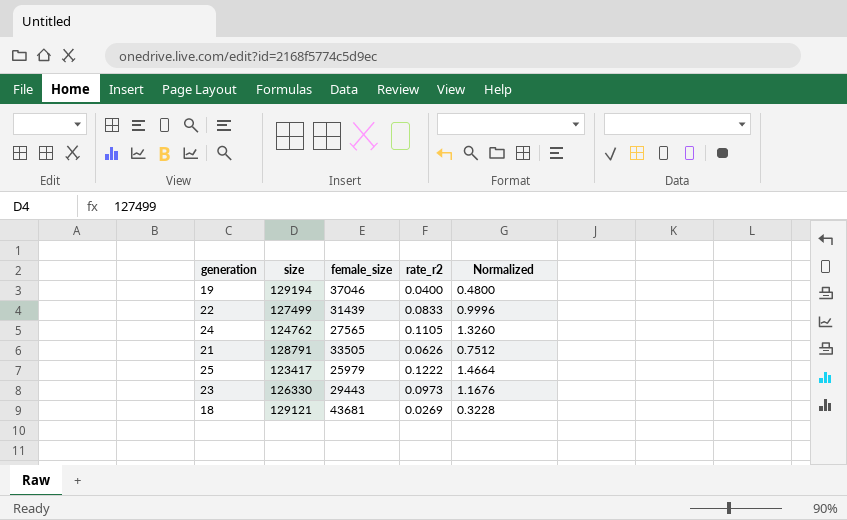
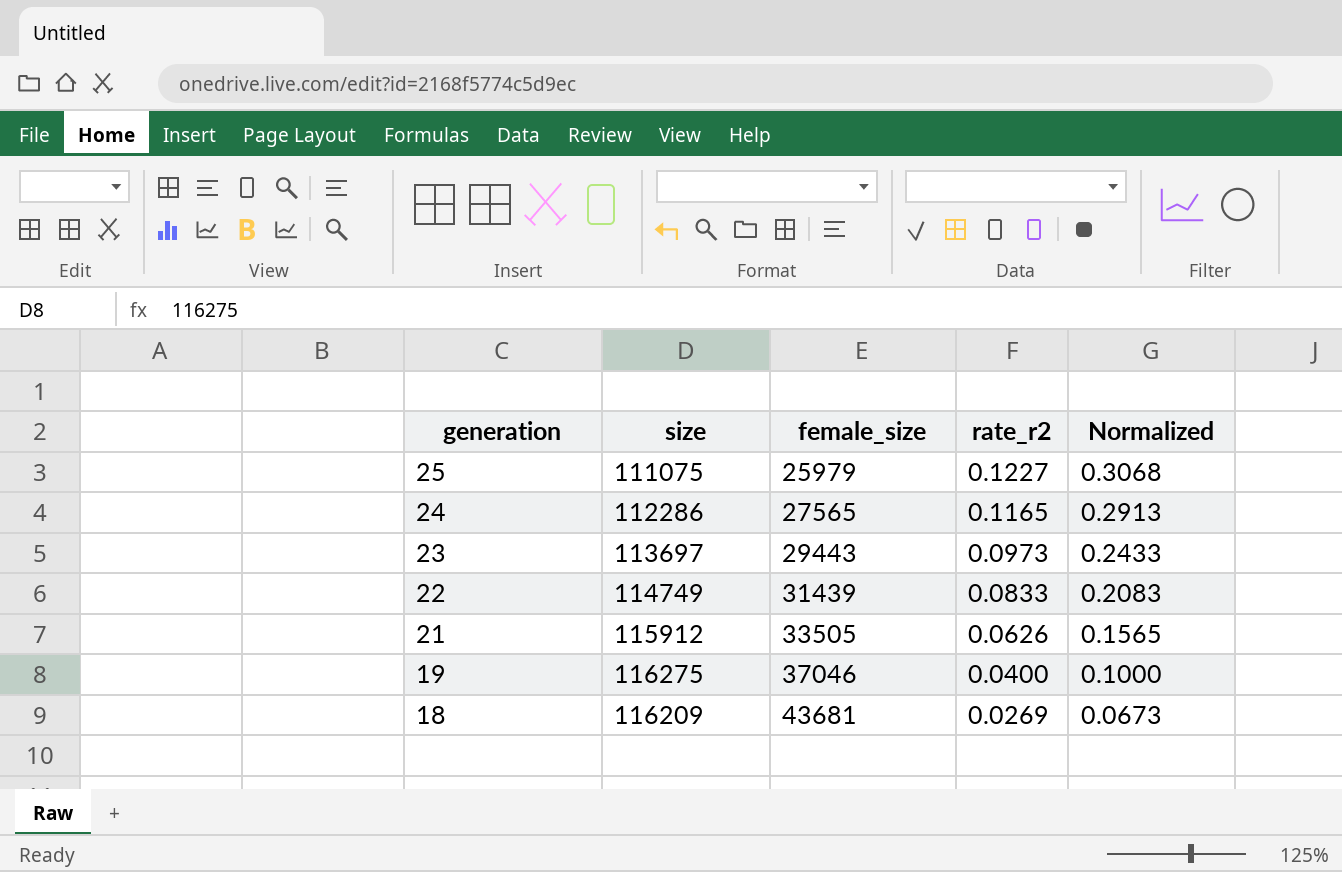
row order: none -> generation descending
column Normalized | formula: [rate_r2] * 12 -> [rate_r2] * 2.5
25 | size: 123417 -> 111075
25 | rate_r2: 0.1222 -> 0.1227
24 | size: 124762 -> 112286
24 | rate_r2: 0.1105 -> 0.1165
23 | size: 126330 -> 113697
22 | size: 127499 -> 114749
21 | size: 128791 -> 115912
19 | size: 129194 -> 116275
18 | size: 129121 -> 116209

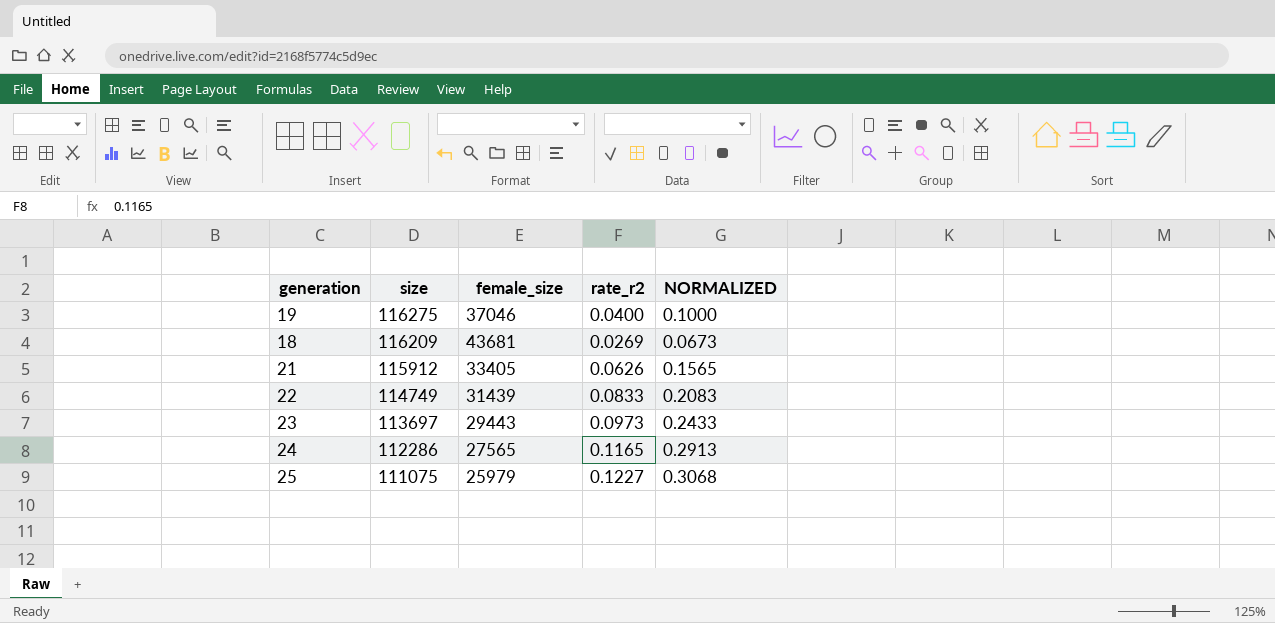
row order: generation descending -> size descending
column name: Normalized -> NORMALIZED
21 | female_size: 33505 -> 33405

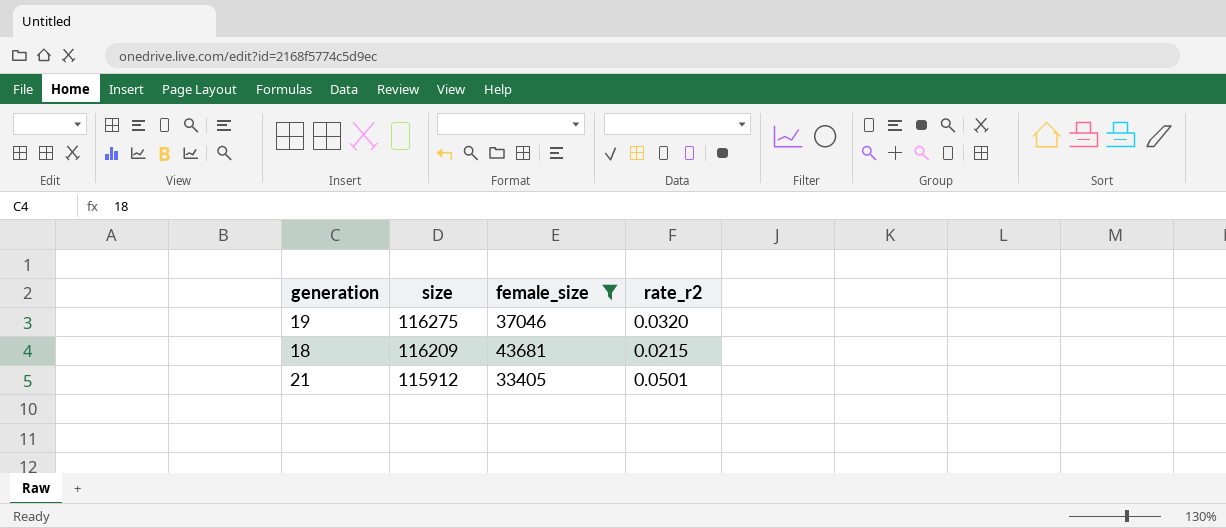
filter: none -> female_size >= 33405
column NORMALIZED | formula: [rate_r2] * 2.5 -> none
19 | rate_r2: 0.0400 -> 0.0320
18 | rate_r2: 0.0269 -> 0.0215
21 | rate_r2: 0.0626 -> 0.0501

